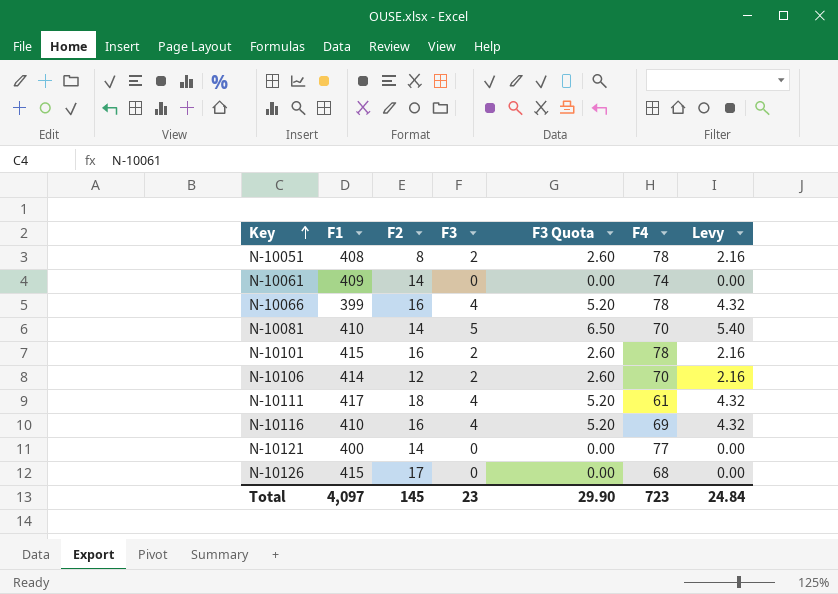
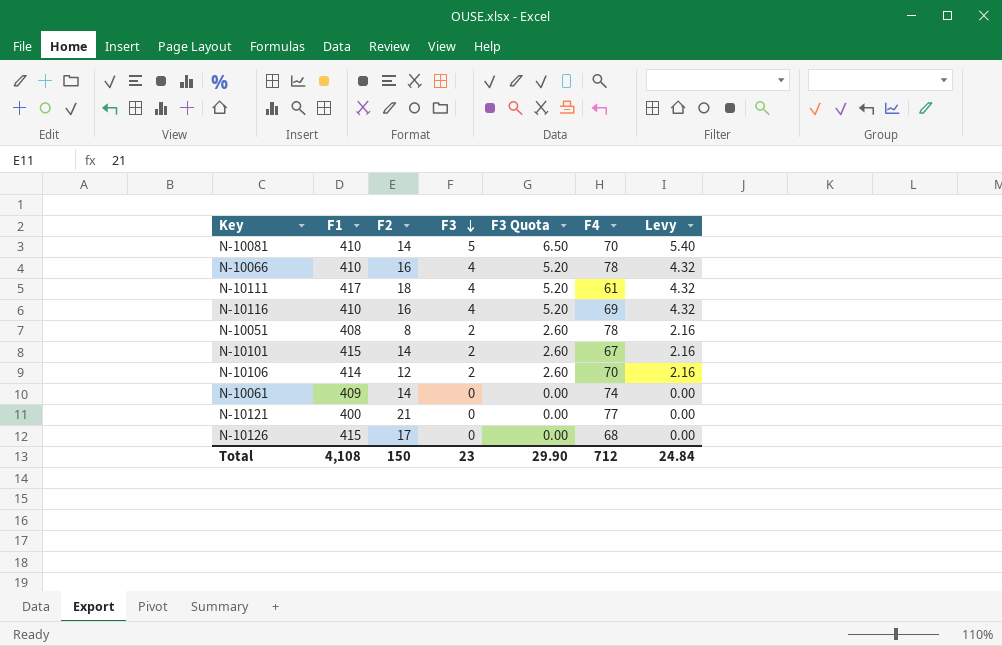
row order: Key ascending -> F3 descending
N-10066 | F1: 399 -> 410
N-10101 | F2: 16 -> 14
N-10101 | F4: 78 -> 67
N-10121 | F2: 14 -> 21
Total | F1: 4,097 -> 4,108
Total | F2: 145 -> 150
Total | F4: 723 -> 712

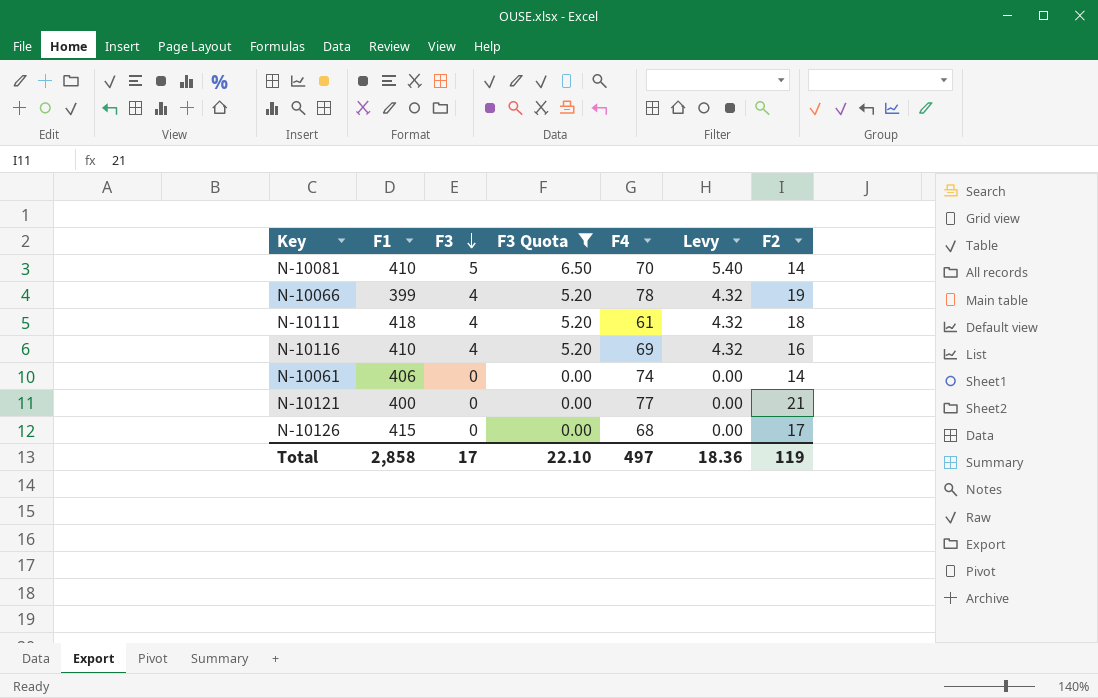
filter: none -> F3 Quota != 2.60
column F2 | position: 3 -> 7
N-10066 | F1: 410 -> 399
N-10066 | F2: 16 -> 19
N-10111 | F1: 417 -> 418
N-10061 | F1: 409 -> 406
Total | F1: 4,108 -> 2,858
Total | F3: 23 -> 17
Total | F3 Quota: 29.90 -> 22.10
Total | F4: 712 -> 497
Total | Levy: 24.84 -> 18.36
Total | F2: 150 -> 119

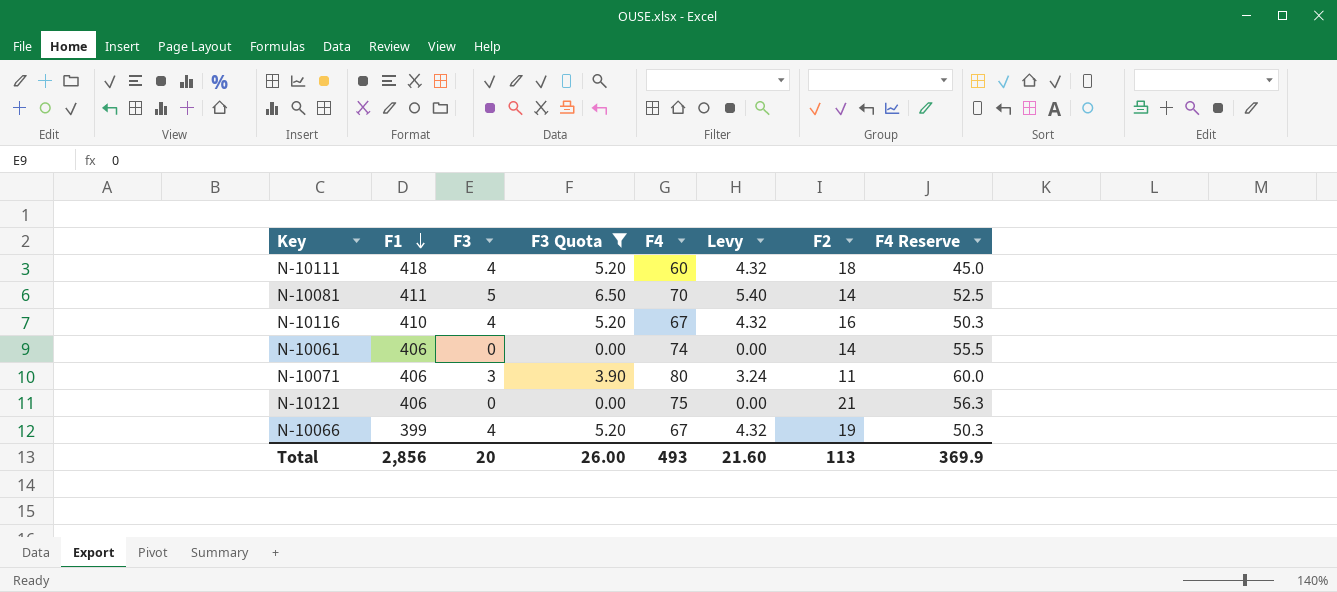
row order: F3 descending -> F1 descending
column F4 Reserve | formula: none -> [F4] * 0.75
row N-10126: 415 | 0 | 0.00 | 68 | 0.00 | 17 -> none
N-10111 | F4: 61 -> 60
N-10081 | F1: 410 -> 411
N-10116 | F4: 69 -> 67
row N-10071: none -> 406 | 3 | 3.90 | 80 | 3.24 | 11 | 60.0
N-10121 | F1: 400 -> 406
N-10121 | F4: 77 -> 75
N-10066 | F4: 78 -> 67
Total | F1: 2,858 -> 2,856
Total | F3: 17 -> 20
Total | F3 Quota: 22.10 -> 26.00
Total | F4: 497 -> 493
Total | Levy: 18.36 -> 21.60
Total | F2: 119 -> 113

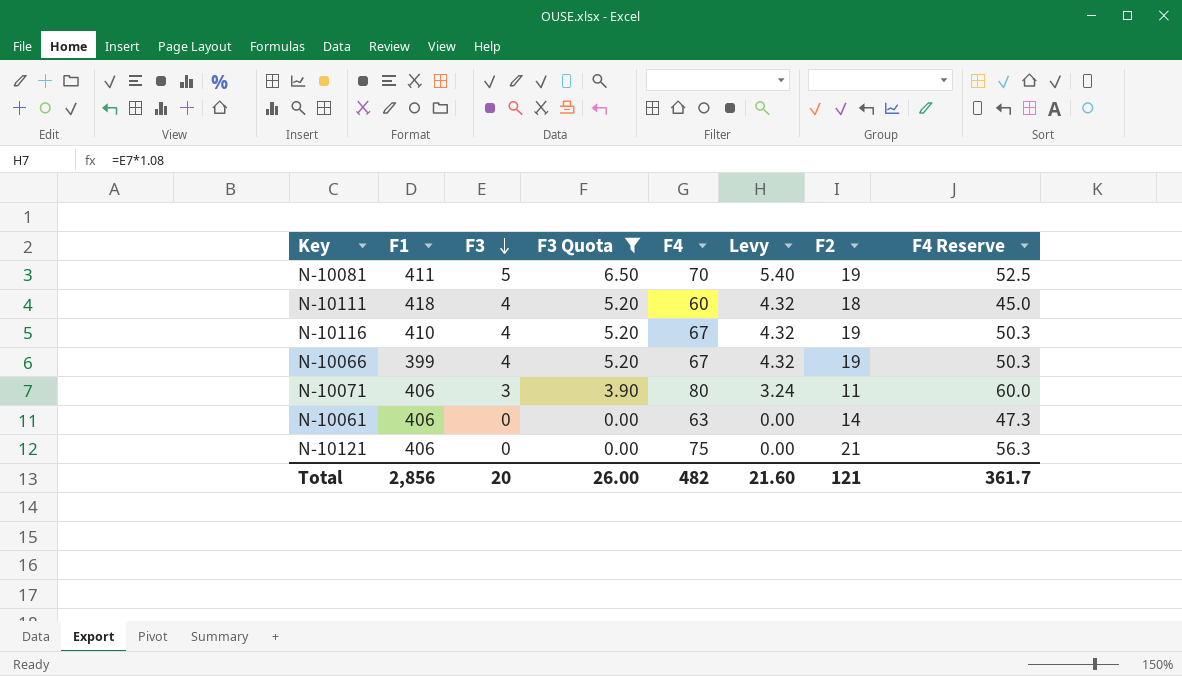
row order: F1 descending -> F3 descending
N-10081 | F2: 14 -> 19
N-10116 | F2: 16 -> 19
N-10061 | F4: 74 -> 63
N-10061 | F4 Reserve: 55.5 -> 47.3
Total | F4: 493 -> 482
Total | F2: 113 -> 121
Total | F4 Reserve: 369.9 -> 361.7

